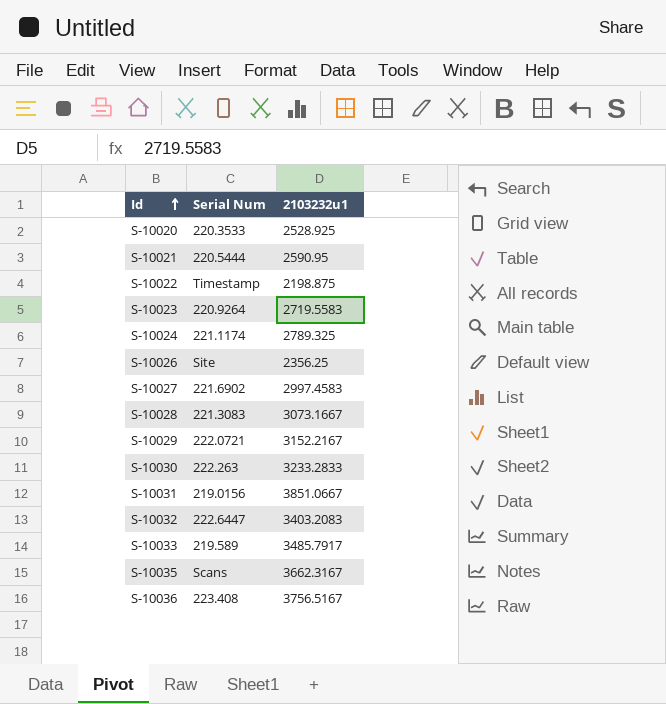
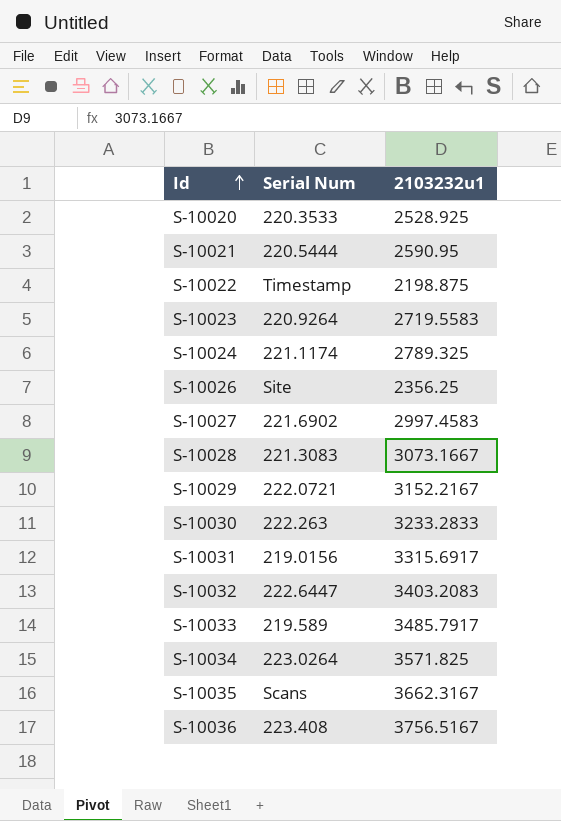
S-10031 | 2103232u1: 3851.0667 -> 3315.6917
row S-10034: none -> 223.0264 | 3571.825

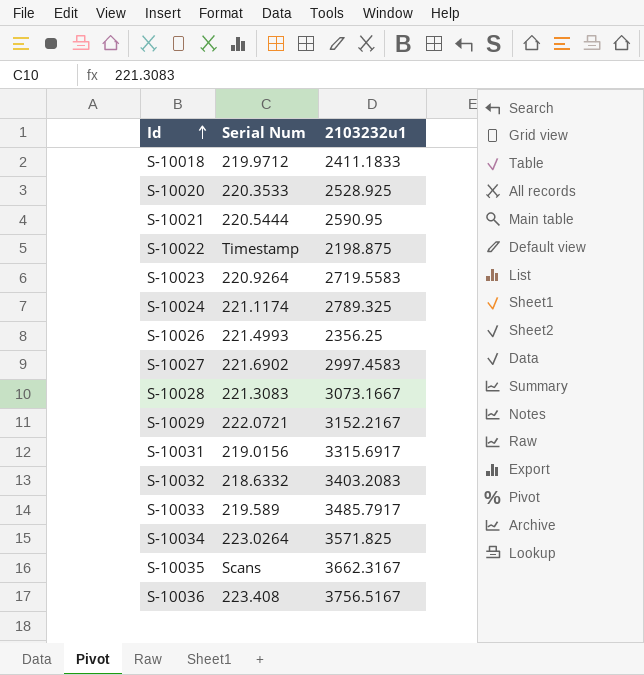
row S-10030: 222.263 | 3233.2833 -> none
row S-10018: none -> 219.9712 | 2411.1833
S-10026 | Serial Num: Site -> 221.4993
S-10032 | Serial Num: 222.6447 -> 218.6332

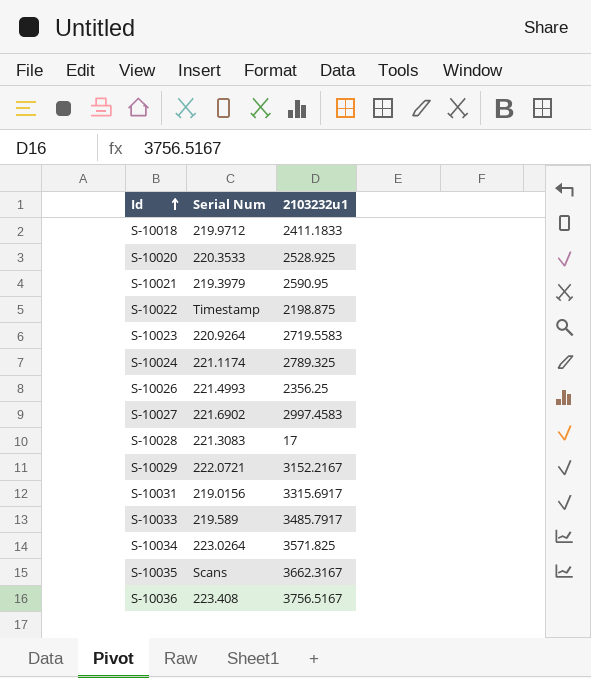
row S-10032: 218.6332 | 3403.2083 -> none
S-10021 | Serial Num: 220.5444 -> 219.3979
S-10028 | 2103232u1: 3073.1667 -> 17

